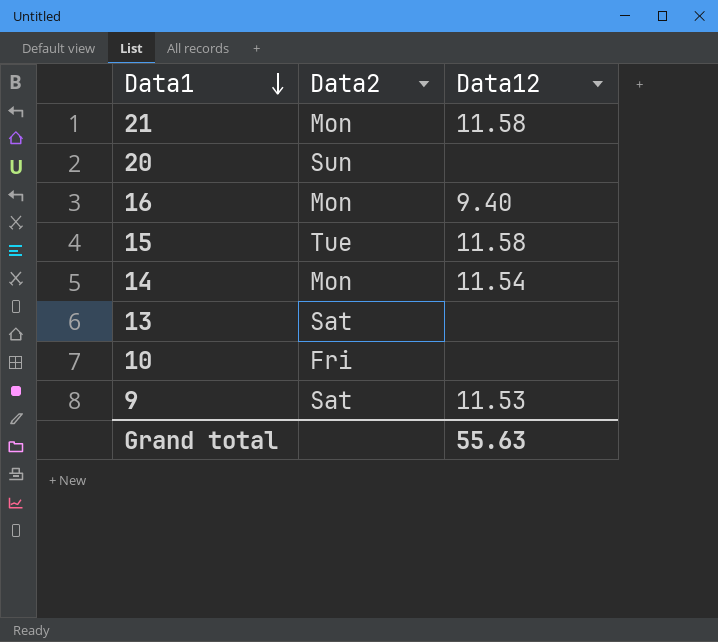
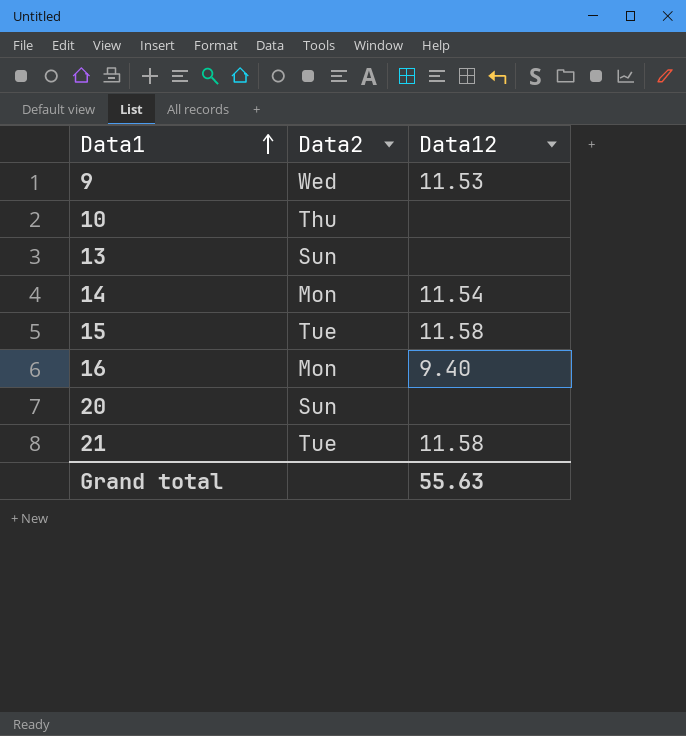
row order: Data1 descending -> Data1 ascending
9 | Data2: Sat -> Wed
10 | Data2: Fri -> Thu
13 | Data2: Sat -> Sun
21 | Data2: Mon -> Tue

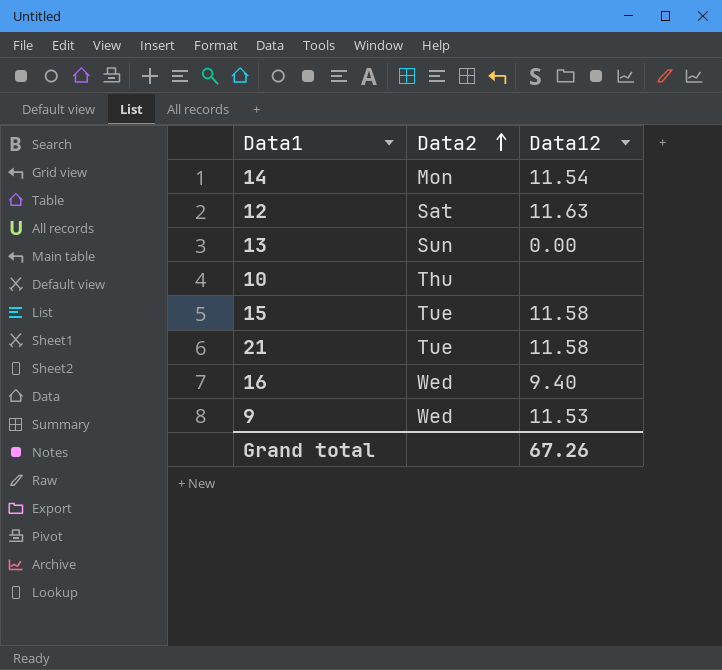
row order: Data1 ascending -> Data2 ascending
row 20: Sun | none -> none
row 12: none -> Sat | 11.63
13 | Data12: none -> 0.00
16 | Data2: Mon -> Wed
Grand total | Data12: 55.63 -> 67.26

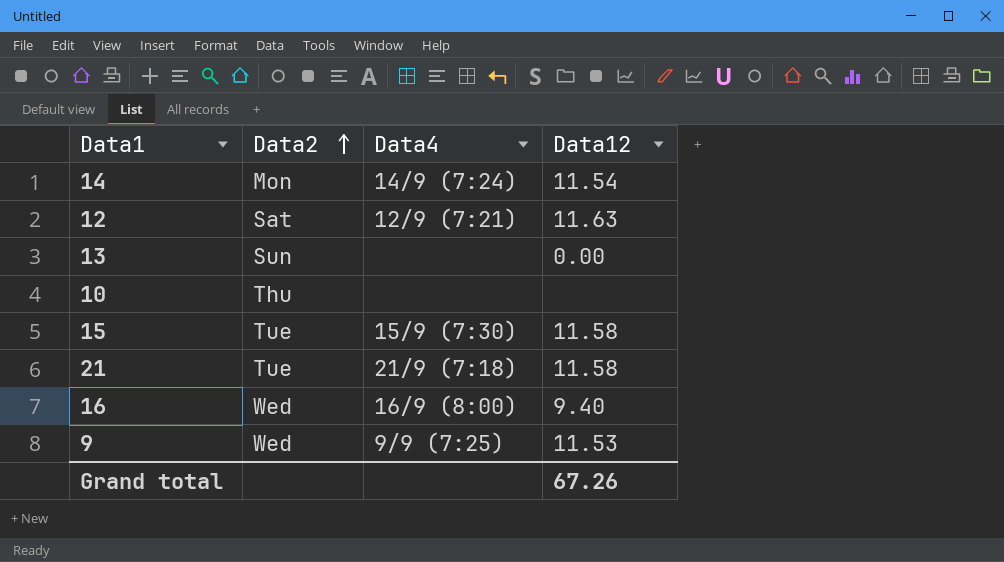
column Data4 | position: none -> 3

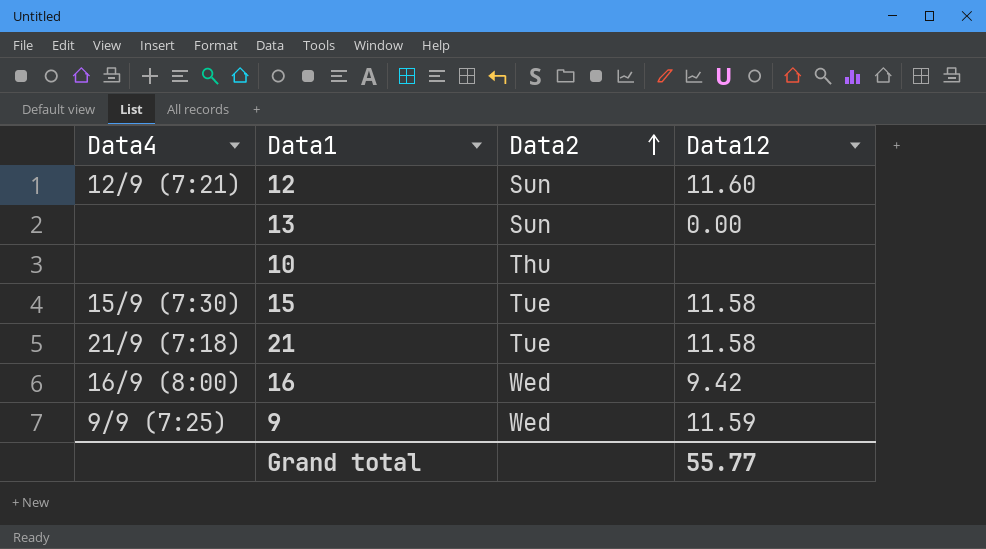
column Data4 | position: 3 -> 1
row 14: Mon | 14/9 (7:24) | 11.54 -> none
12 | Data2: Sat -> Sun
12 | Data12: 11.63 -> 11.60
16 | Data12: 9.40 -> 9.42
9 | Data12: 11.53 -> 11.59
Grand total | Data12: 67.26 -> 55.77

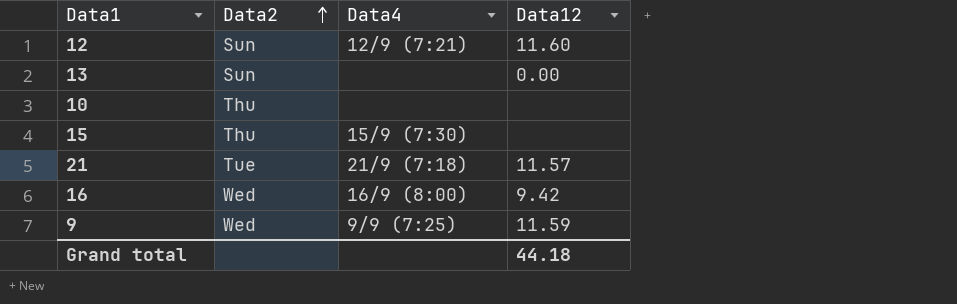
column Data4 | position: 1 -> 3
15 | Data2: Tue -> Thu
15 | Data12: 11.58 -> none
21 | Data12: 11.58 -> 11.57
Grand total | Data12: 55.77 -> 44.18

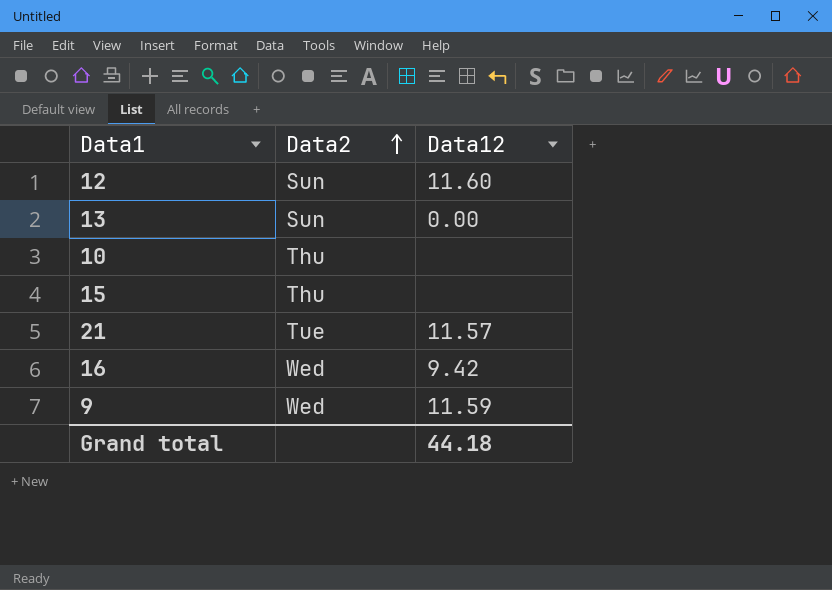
column Data4 | position: 3 -> none

